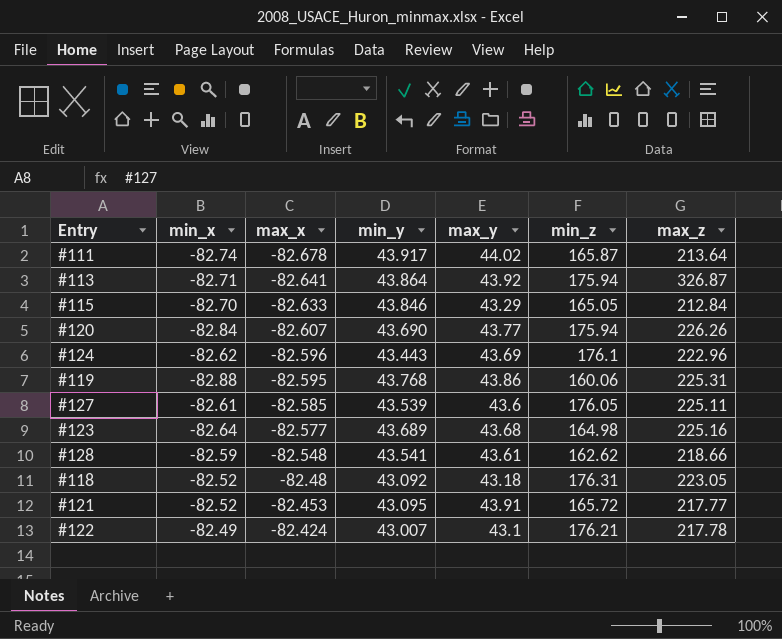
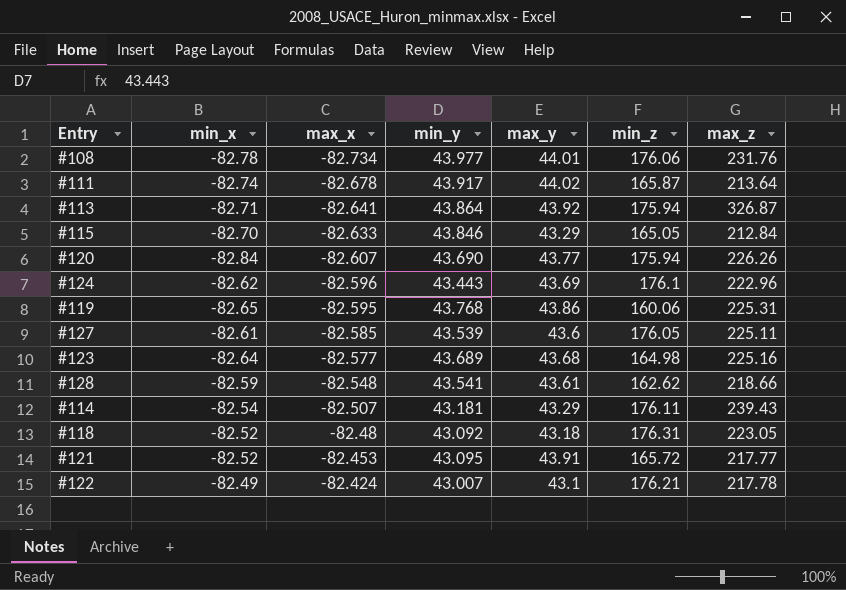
row #108: none -> -82.78 | -82.734 | 43.977 | 44.01 | 176.06 | 231.76
#119 | min_x: -82.88 -> -82.65
row #114: none -> -82.54 | -82.507 | 43.181 | 43.29 | 176.11 | 239.43

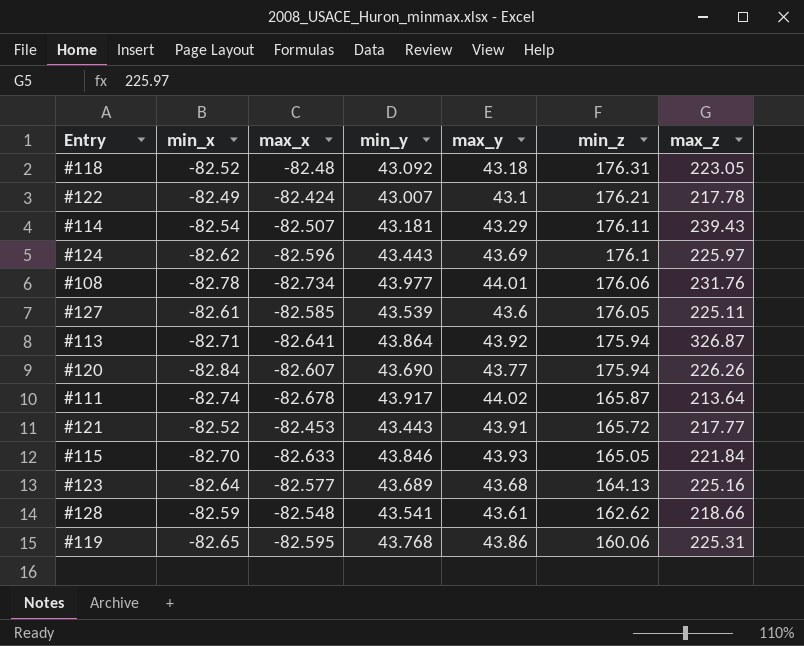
row order: max_x ascending -> min_z descending
#124 | max_z: 222.96 -> 225.97
#121 | min_y: 43.095 -> 43.443
#115 | max_y: 43.29 -> 43.93
#115 | max_z: 212.84 -> 221.84
#123 | min_z: 164.98 -> 164.13

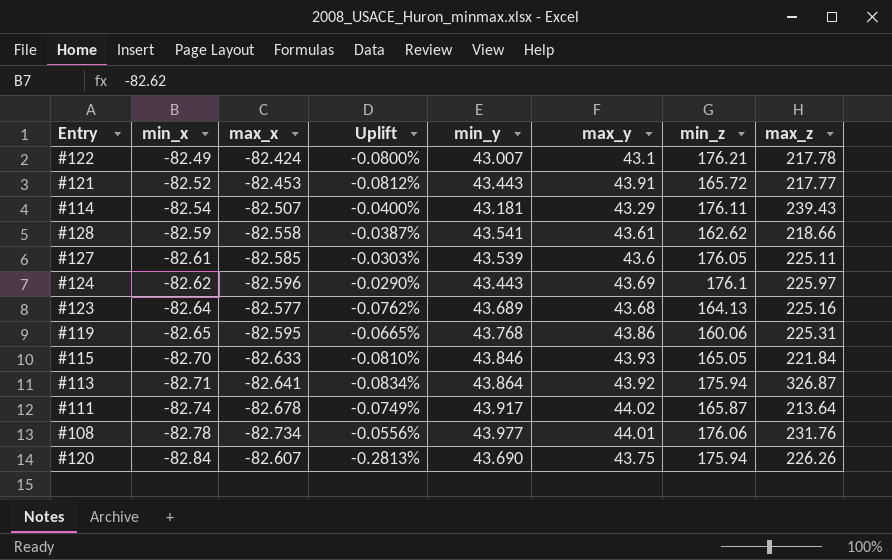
row order: min_z descending -> min_x descending
column Uplift | formula: none -> ([max_x] - [min_x]) / [min_x]
row #118: -82.52 | -82.48 | 43.092 | 43.18 | 176.31 | 223.05 -> none
#128 | max_x: -82.548 -> -82.558
#120 | max_y: 43.77 -> 43.75

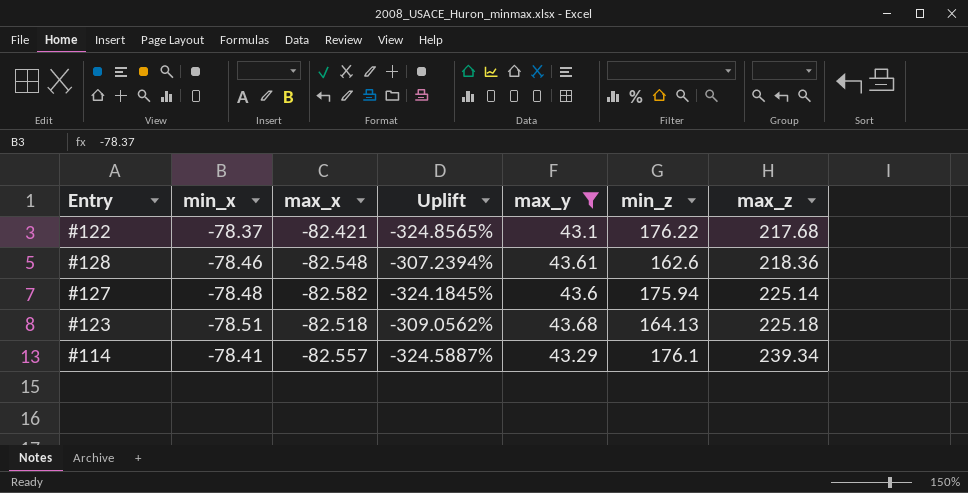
filter: none -> max_y <= 43.68
row order: min_x descending -> max_z ascending
column min_y | position: 5 -> none
column Uplift | formula: ([max_x] - [min_x]) / [min_x] -> ([min_z] - [min_x]) / [min_x]
#122 | min_x: -82.49 -> -78.37
#122 | max_x: -82.424 -> -82.421
#122 | min_z: 176.21 -> 176.22
#122 | max_z: 217.78 -> 217.68
#128 | min_x: -82.59 -> -78.46
#128 | max_x: -82.558 -> -82.548
#128 | min_z: 162.62 -> 162.6
#128 | max_z: 218.66 -> 218.36
#127 | min_x: -82.61 -> -78.48
#127 | max_x: -82.585 -> -82.582
#127 | min_z: 176.05 -> 175.94
#127 | max_z: 225.11 -> 225.14
#123 | min_x: -82.64 -> -78.51
#123 | max_x: -82.577 -> -82.518
#123 | max_z: 225.16 -> 225.18
#114 | min_x: -82.54 -> -78.41
#114 | max_x: -82.507 -> -82.557
#114 | min_z: 176.11 -> 176.1
#114 | max_z: 239.43 -> 239.34

